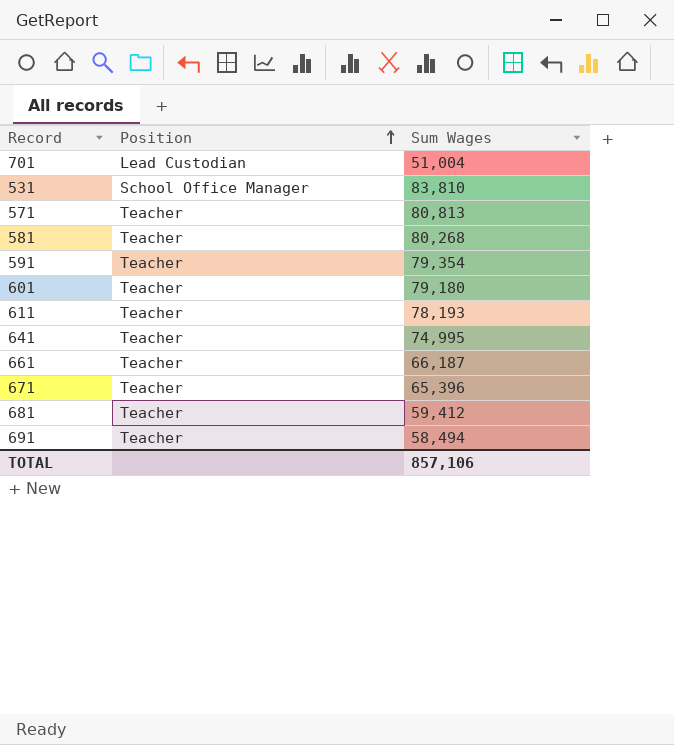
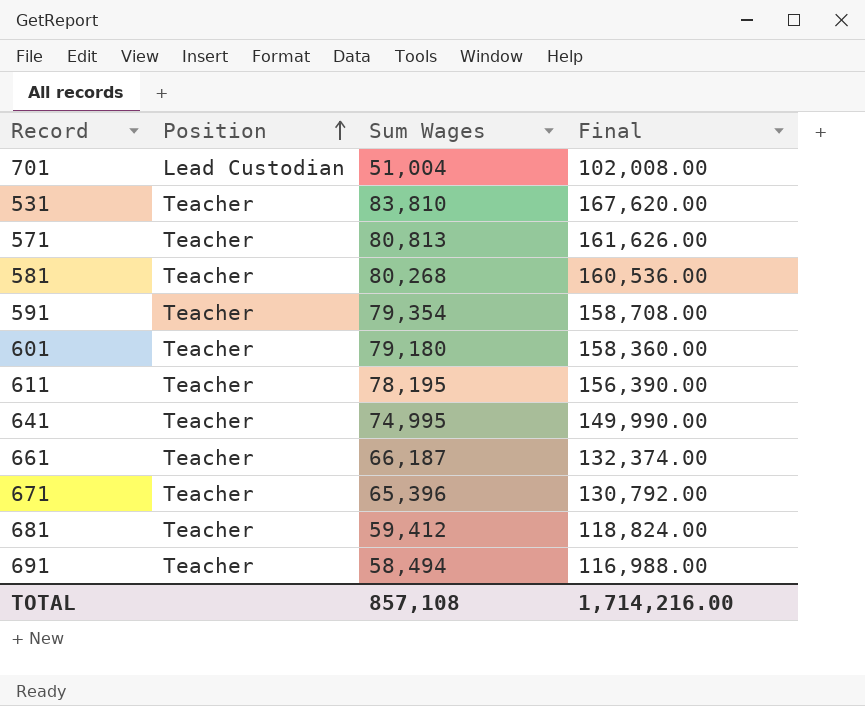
column Final | formula: none -> [Sum Wages] * 2
531 | Position: School Office Manager -> Teacher
611 | Sum Wages: 78,193 -> 78,195
TOTAL | Sum Wages: 857,106 -> 857,108

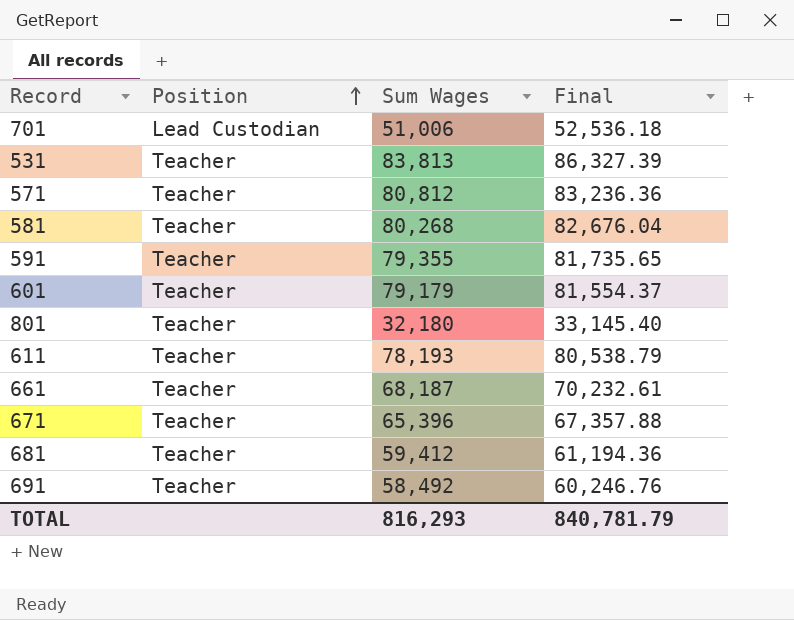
column Final | formula: [Sum Wages] * 2 -> [Sum Wages] * 1.03
row 641: Teacher | 74,995 | 149,990.00 -> none
701 | Sum Wages: 51,004 -> 51,006
531 | Sum Wages: 83,810 -> 83,813
571 | Sum Wages: 80,813 -> 80,812
591 | Sum Wages: 79,354 -> 79,355
601 | Sum Wages: 79,180 -> 79,179
row 801: none -> Teacher | 32,180 | 33,145.40
611 | Sum Wages: 78,195 -> 78,193
661 | Sum Wages: 66,187 -> 68,187
691 | Sum Wages: 58,494 -> 58,492
TOTAL | Sum Wages: 857,108 -> 816,293
TOTAL | Final: 1,714,216.00 -> 840,781.79

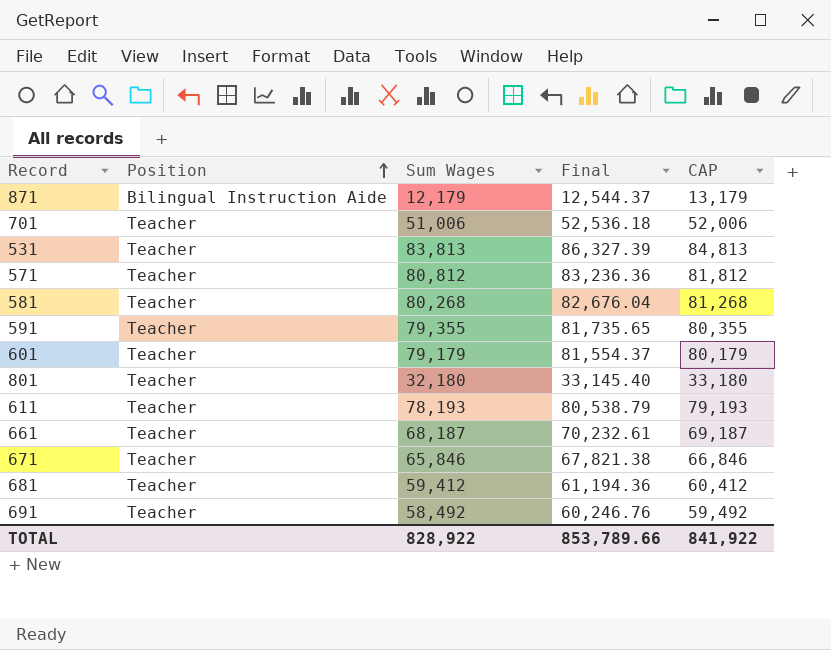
column CAP | formula: none -> [Sum Wages] + 1000
row 871: none -> Bilingual Instruction Aide | 12,179 | 12,544.37 | 13,179
701 | Position: Lead Custodian -> Teacher
671 | Sum Wages: 65,396 -> 65,846
671 | Final: 67,357.88 -> 67,821.38
TOTAL | Sum Wages: 816,293 -> 828,922
TOTAL | Final: 840,781.79 -> 853,789.66

